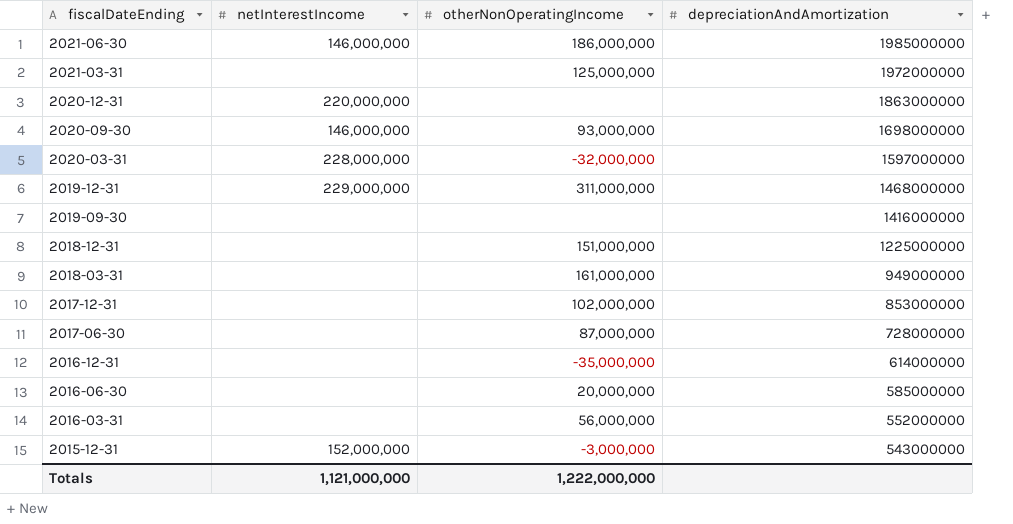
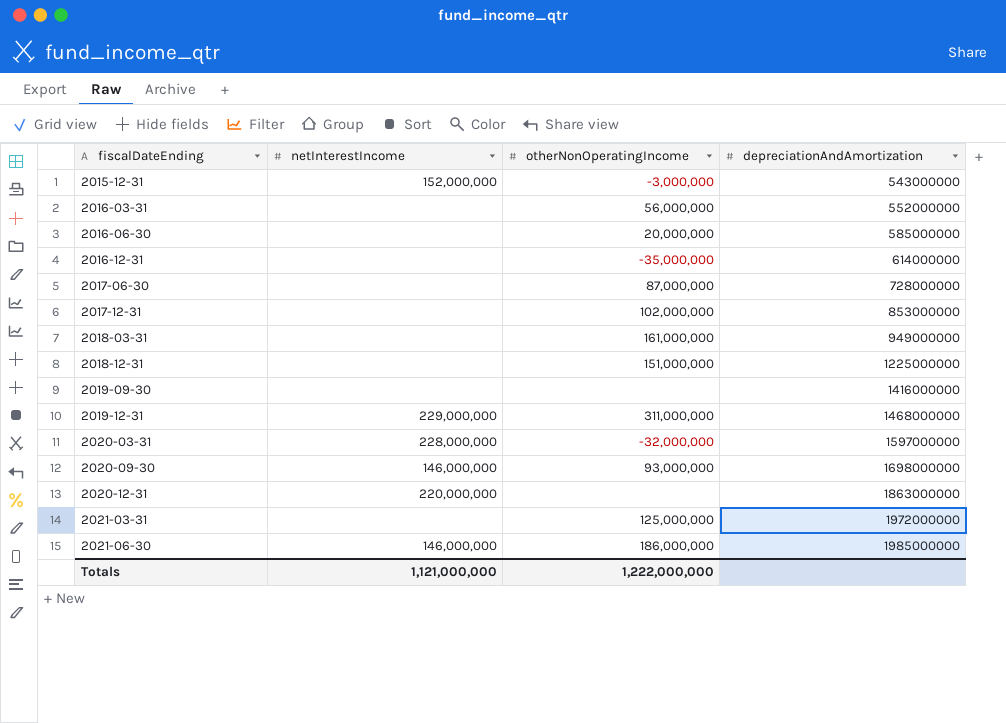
row order: fiscalDateEnding descending -> fiscalDateEnding ascending

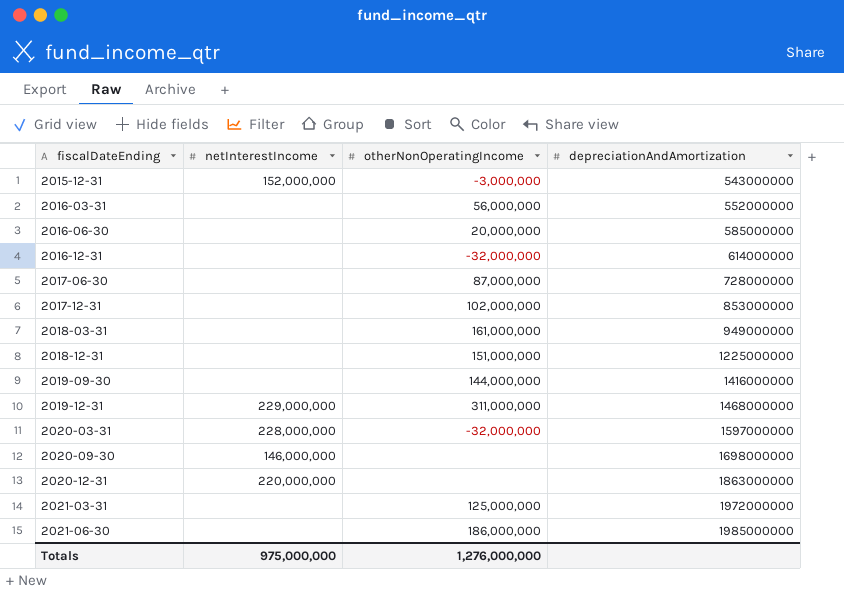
2016-12-31 | otherNonOperatingIncome: -35,000,000 -> -32,000,000
2019-09-30 | otherNonOperatingIncome: none -> 144,000,000
2020-09-30 | otherNonOperatingIncome: 93,000,000 -> none
2021-06-30 | netInterestIncome: 146,000,000 -> none
Totals | netInterestIncome: 1,121,000,000 -> 975,000,000
Totals | otherNonOperatingIncome: 1,222,000,000 -> 1,276,000,000

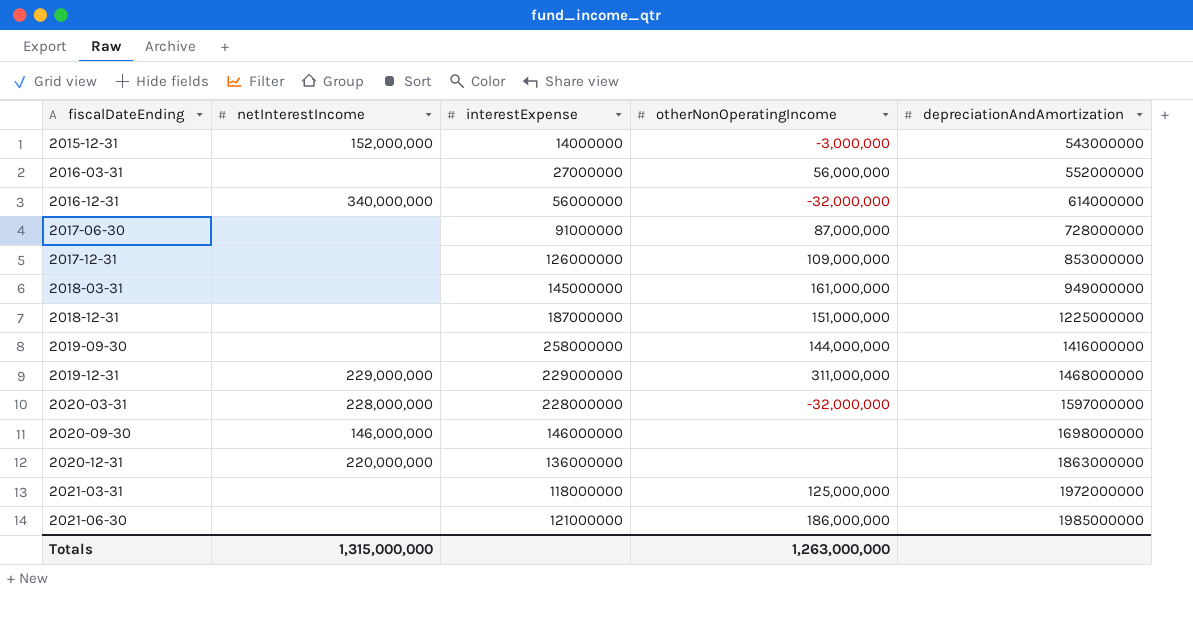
column interestExpense | position: none -> 3
row 2016-06-30: none | 20,000,000 | 585000000 -> none
2016-12-31 | netInterestIncome: none -> 340,000,000
2017-12-31 | otherNonOperatingIncome: 102,000,000 -> 109,000,000
Totals | netInterestIncome: 975,000,000 -> 1,315,000,000
Totals | otherNonOperatingIncome: 1,276,000,000 -> 1,263,000,000

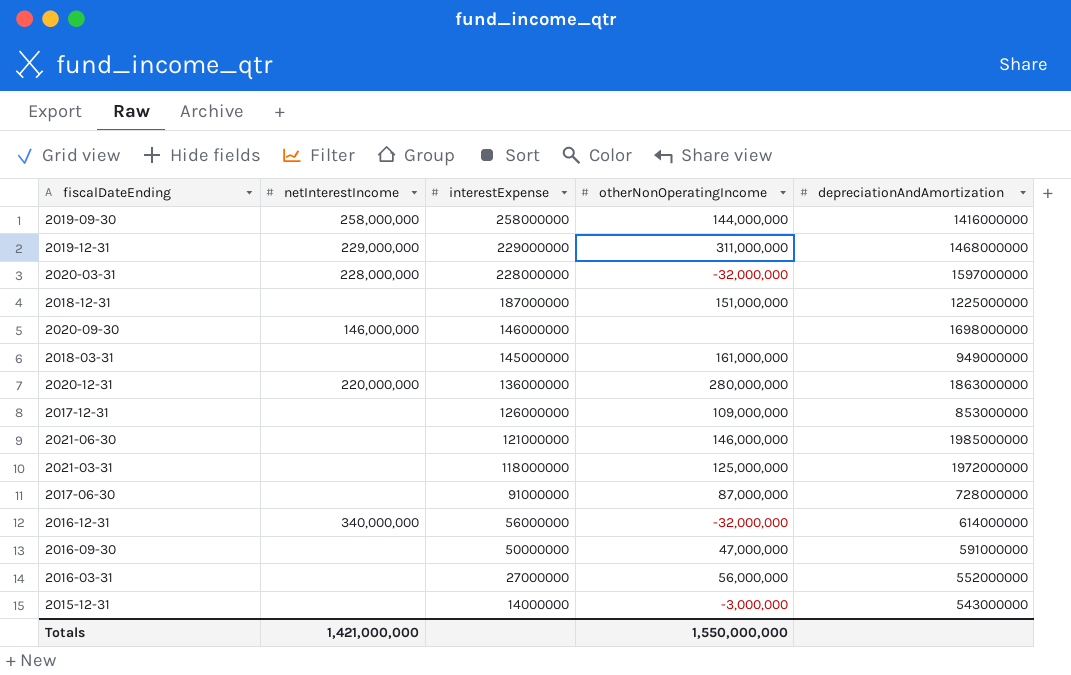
row order: fiscalDateEnding ascending -> interestExpense descending
2019-09-30 | netInterestIncome: none -> 258,000,000
2020-12-31 | otherNonOperatingIncome: none -> 280,000,000
2021-06-30 | otherNonOperatingIncome: 186,000,000 -> 146,000,000
row 2016-09-30: none -> none | 50000000 | 47,000,000 | 591000000
2015-12-31 | netInterestIncome: 152,000,000 -> none
Totals | netInterestIncome: 1,315,000,000 -> 1,421,000,000
Totals | otherNonOperatingIncome: 1,263,000,000 -> 1,550,000,000

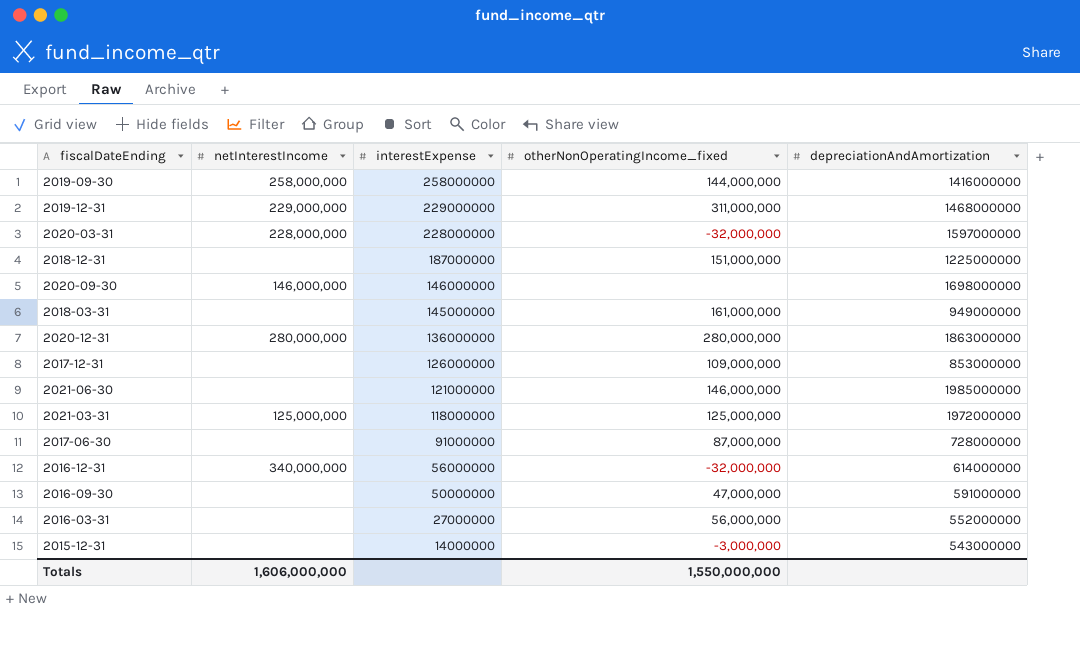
column name: otherNonOperatingIncome -> otherNonOperatingIncome_fixed
2020-12-31 | netInterestIncome: 220,000,000 -> 280,000,000
2021-03-31 | netInterestIncome: none -> 125,000,000
Totals | netInterestIncome: 1,421,000,000 -> 1,606,000,000

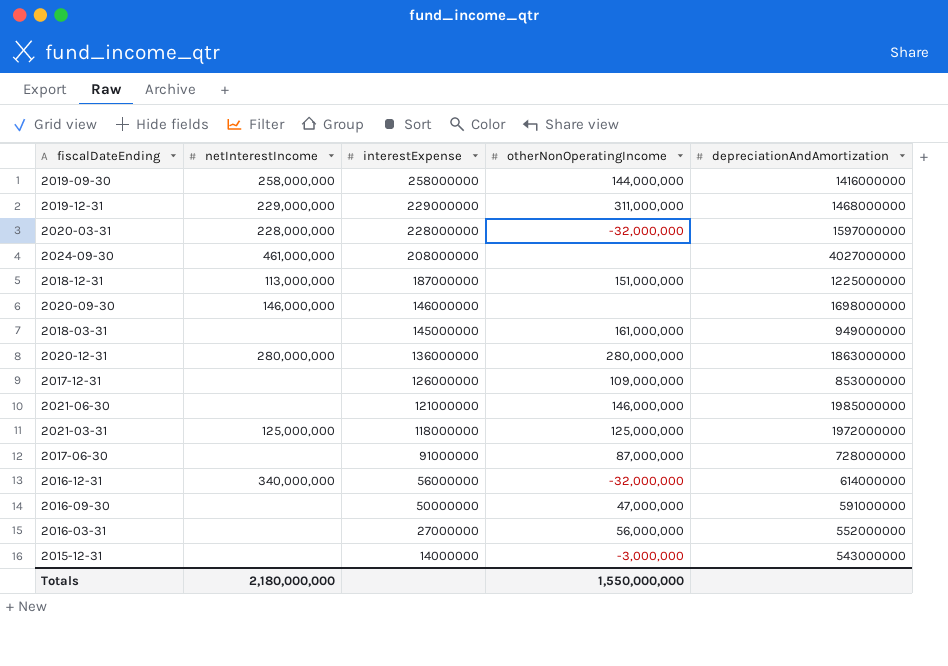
column name: otherNonOperatingIncome_fixed -> otherNonOperatingIncome
row 2024-09-30: none -> 461,000,000 | 208000000 | none | 4027000000
2018-12-31 | netInterestIncome: none -> 113,000,000
Totals | netInterestIncome: 1,606,000,000 -> 2,180,000,000

